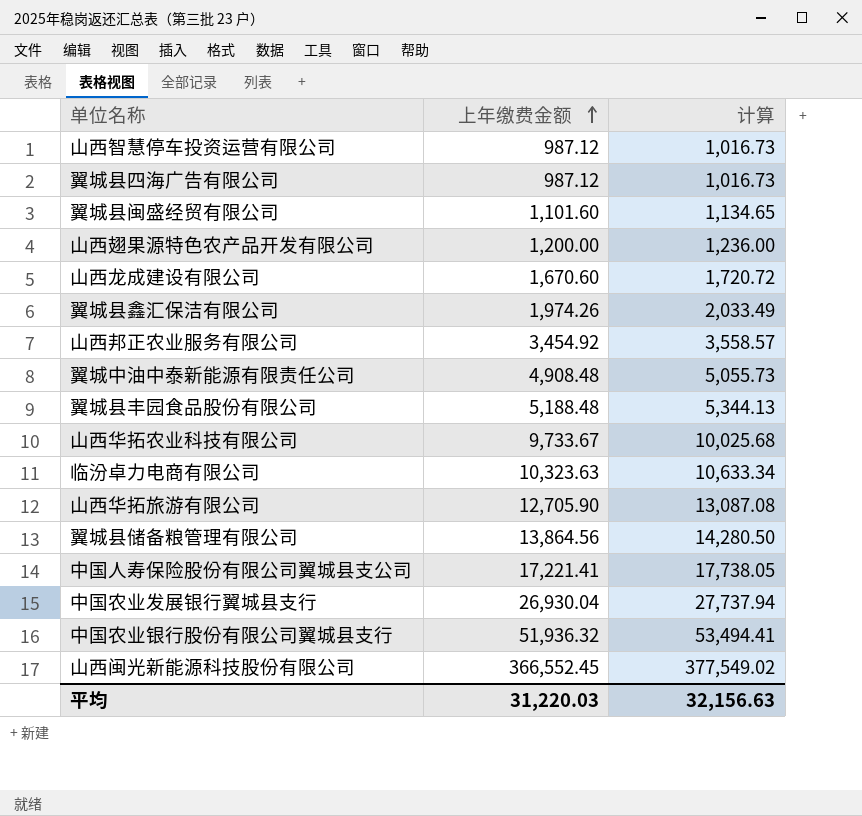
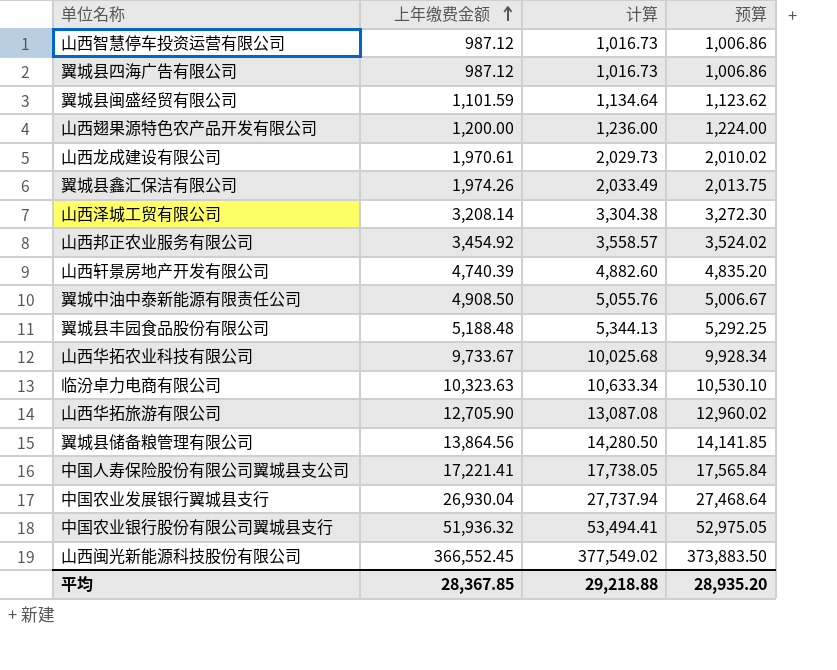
column 预算 | formula: none -> [上年缴费金额] * 1.02
翼城县闽盛经贸有限公司 | 上年缴费金额: 1,101.60 -> 1,101.59
翼城县闽盛经贸有限公司 | 计算: 1,134.65 -> 1,134.64
山西龙成建设有限公司 | 上年缴费金额: 1,670.60 -> 1,970.61
山西龙成建设有限公司 | 计算: 1,720.72 -> 2,029.73
row 山西泽城工贸有限公司: none -> 3,208.14 | 3,304.38 | 3,272.30
row 山西轩景房地产开发有限公司: none -> 4,740.39 | 4,882.60 | 4,835.20
翼城中油中泰新能源有限责任公司 | 上年缴费金额: 4,908.48 -> 4,908.50
翼城中油中泰新能源有限责任公司 | 计算: 5,055.73 -> 5,055.76
平均 | 上年缴费金额: 31,220.03 -> 28,367.85
平均 | 计算: 32,156.63 -> 29,218.88

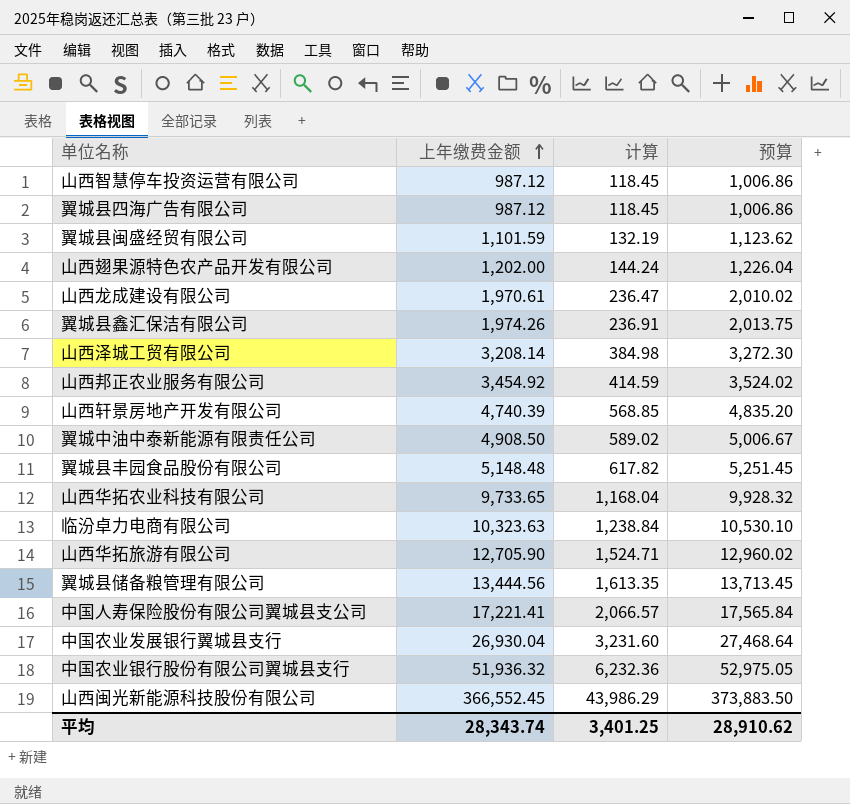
column 计算 | formula: [上年缴费金额] * 1.03 -> [上年缴费金额] * 0.12
山西翅果源特色农产品开发有限公司 | 上年缴费金额: 1,200.00 -> 1,202.00
山西翅果源特色农产品开发有限公司 | 预算: 1,224.00 -> 1,226.04
翼城县丰园食品股份有限公司 | 上年缴费金额: 5,188.48 -> 5,148.48
翼城县丰园食品股份有限公司 | 预算: 5,292.25 -> 5,251.45
山西华拓农业科技有限公司 | 上年缴费金额: 9,733.67 -> 9,733.65
山西华拓农业科技有限公司 | 预算: 9,928.34 -> 9,928.32
翼城县储备粮管理有限公司 | 上年缴费金额: 13,864.56 -> 13,444.56
翼城县储备粮管理有限公司 | 预算: 14,141.85 -> 13,713.45
平均 | 上年缴费金额: 28,367.85 -> 28,343.74
平均 | 计算: 29,218.88 -> 3,401.25
平均 | 预算: 28,935.20 -> 28,910.62

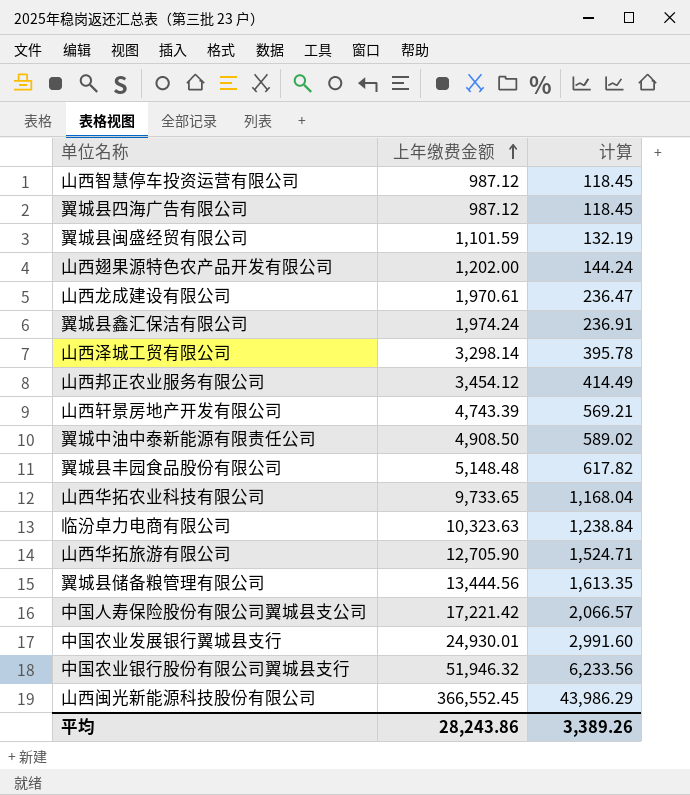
column 预算 | formula: [上年缴费金额] * 1.02 -> none
翼城县鑫汇保洁有限公司 | 上年缴费金额: 1,974.26 -> 1,974.24
山西泽城工贸有限公司 | 上年缴费金额: 3,208.14 -> 3,298.14
山西泽城工贸有限公司 | 计算: 384.98 -> 395.78
山西邦正农业服务有限公司 | 上年缴费金额: 3,454.92 -> 3,454.12
山西邦正农业服务有限公司 | 计算: 414.59 -> 414.49
山西轩景房地产开发有限公司 | 上年缴费金额: 4,740.39 -> 4,743.39
山西轩景房地产开发有限公司 | 计算: 568.85 -> 569.21
中国人寿保险股份有限公司翼城县支公司 | 上年缴费金额: 17,221.41 -> 17,221.42
中国农业发展银行翼城县支行 | 上年缴费金额: 26,930.04 -> 24,930.01
中国农业发展银行翼城县支行 | 计算: 3,231.60 -> 2,991.60
中国农业银行股份有限公司翼城县支行 | 上年缴费金额: 51,936.32 -> 51,946.32
中国农业银行股份有限公司翼城县支行 | 计算: 6,232.36 -> 6,233.56
平均 | 上年缴费金额: 28,343.74 -> 28,243.86
平均 | 计算: 3,401.25 -> 3,389.26

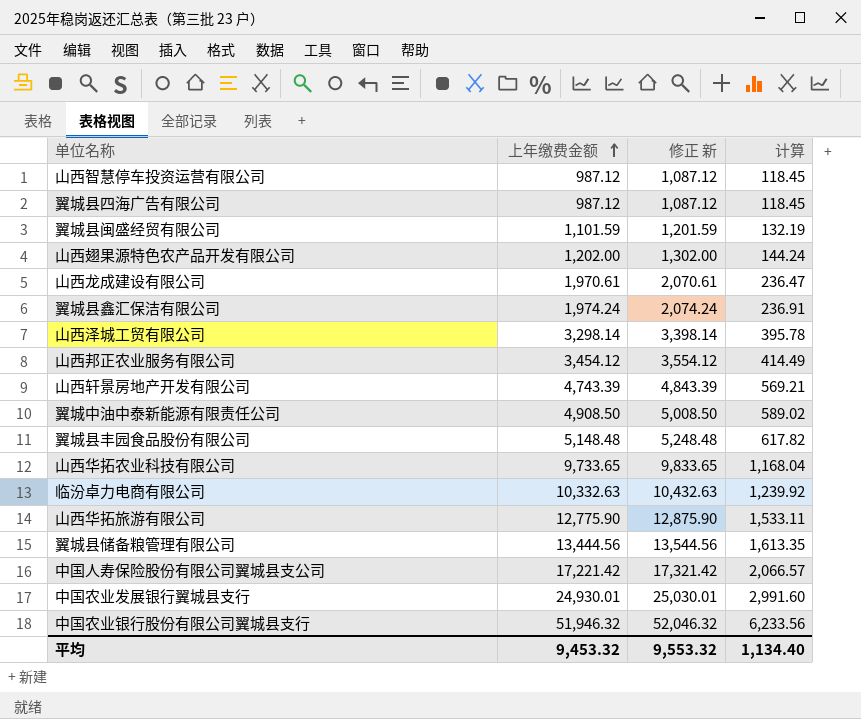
column 修正 新 | formula: none -> [上年缴费金额] + 100
row 山西闽光新能源科技股份有限公司: 366,552.45 | 43,986.29 -> none
临汾卓力电商有限公司 | 上年缴费金额: 10,323.63 -> 10,332.63
临汾卓力电商有限公司 | 计算: 1,238.84 -> 1,239.92
山西华拓旅游有限公司 | 上年缴费金额: 12,705.90 -> 12,775.90
山西华拓旅游有限公司 | 计算: 1,524.71 -> 1,533.11
平均 | 上年缴费金额: 28,243.86 -> 9,453.32
平均 | 计算: 3,389.26 -> 1,134.40

